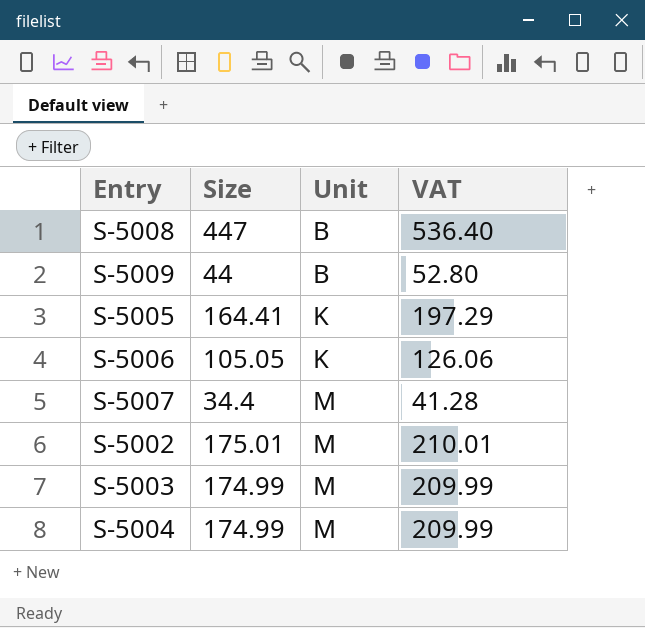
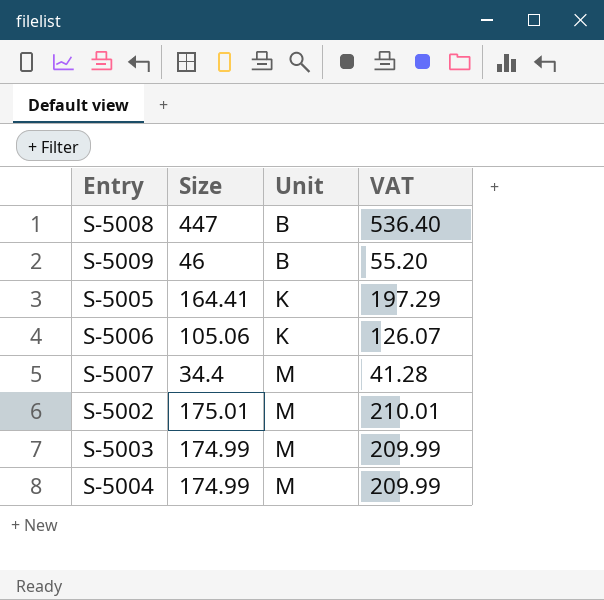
S-5009 | Size: 44 -> 46
S-5009 | VAT: 52.80 -> 55.20
S-5006 | Size: 105.05 -> 105.06
S-5006 | VAT: 126.06 -> 126.07

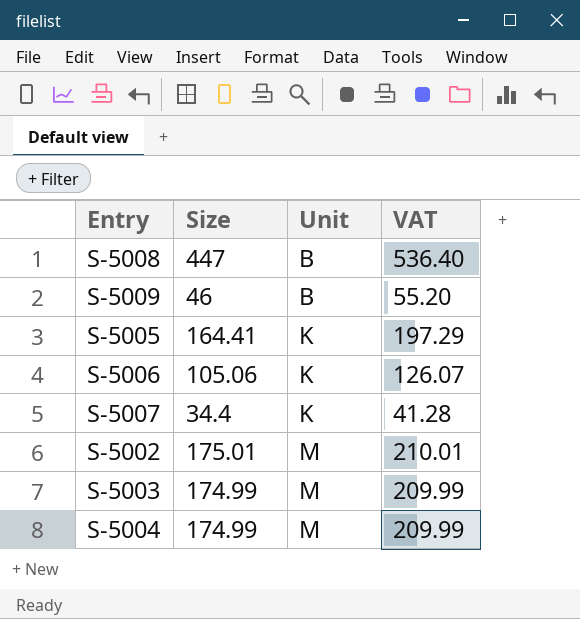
S-5007 | Unit: M -> K

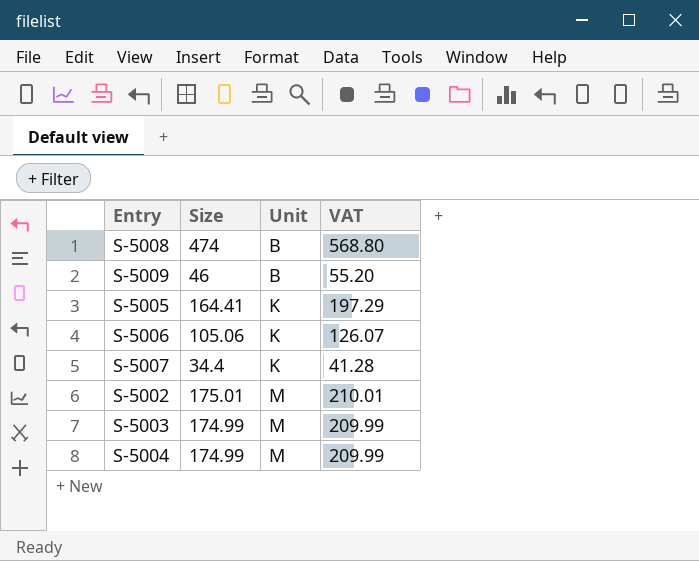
S-5008 | Size: 447 -> 474
S-5008 | VAT: 536.40 -> 568.80

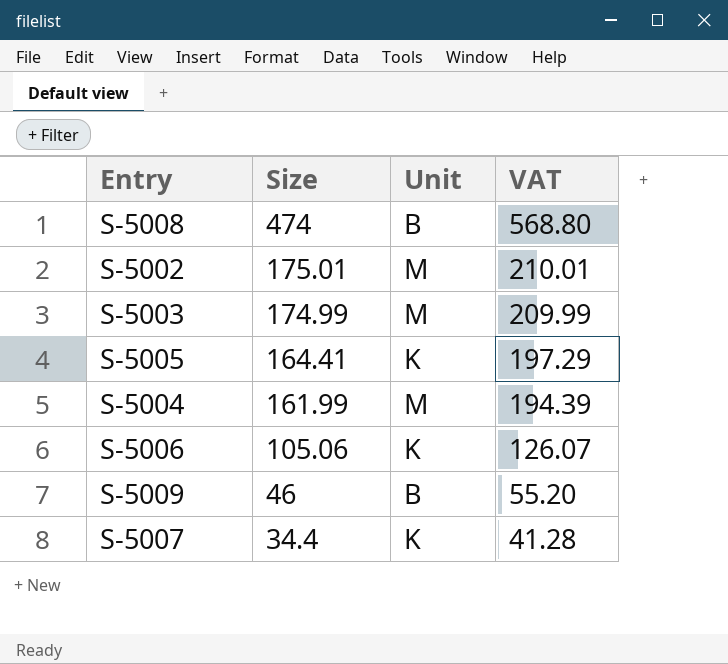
row order: Unit ascending -> Size descending
S-5004 | Size: 174.99 -> 161.99
S-5004 | VAT: 209.99 -> 194.39

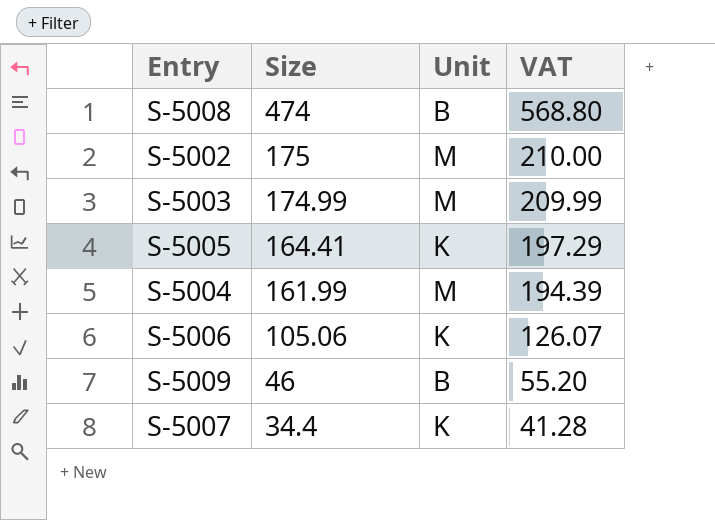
S-5002 | Size: 175.01 -> 175
S-5002 | VAT: 210.01 -> 210.00

